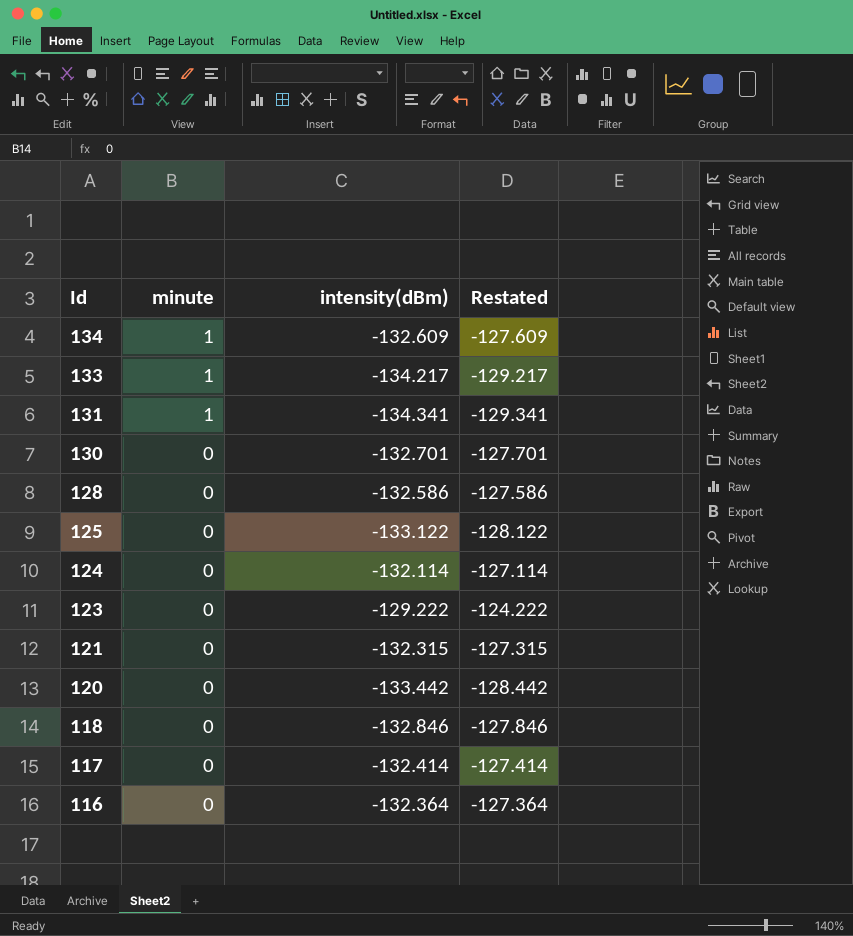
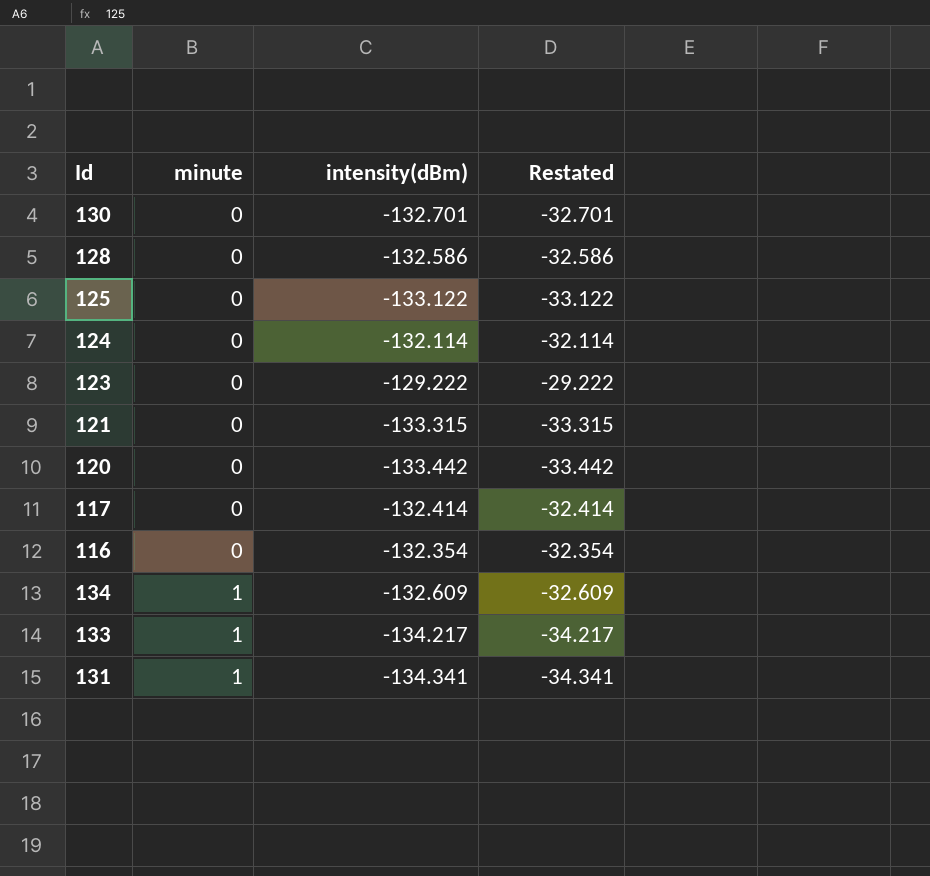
row order: Id descending -> minute ascending
column Restated | formula: [intensity(dBm)] + 5 -> [intensity(dBm)] + 100
row 118: 0 | -132.846 | -127.846 -> none
121 | intensity(dBm): -132.315 -> -133.315
116 | intensity(dBm): -132.364 -> -132.354

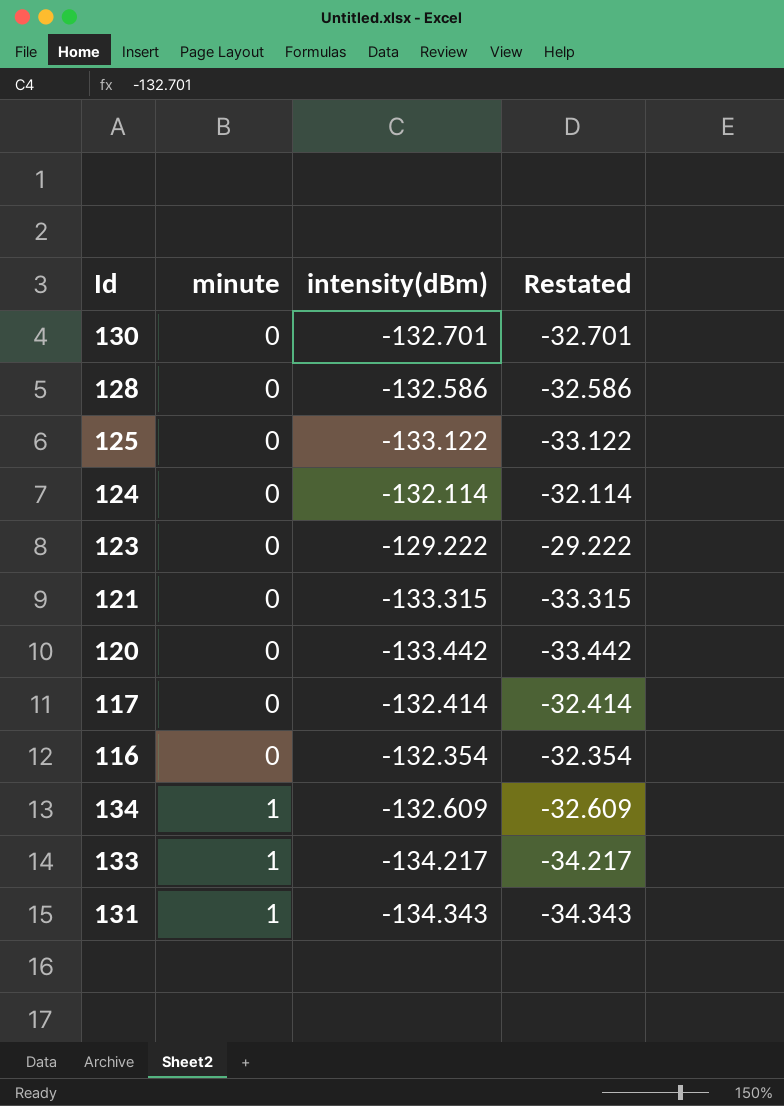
131 | intensity(dBm): -134.341 -> -134.343
131 | Restated: -34.341 -> -34.343

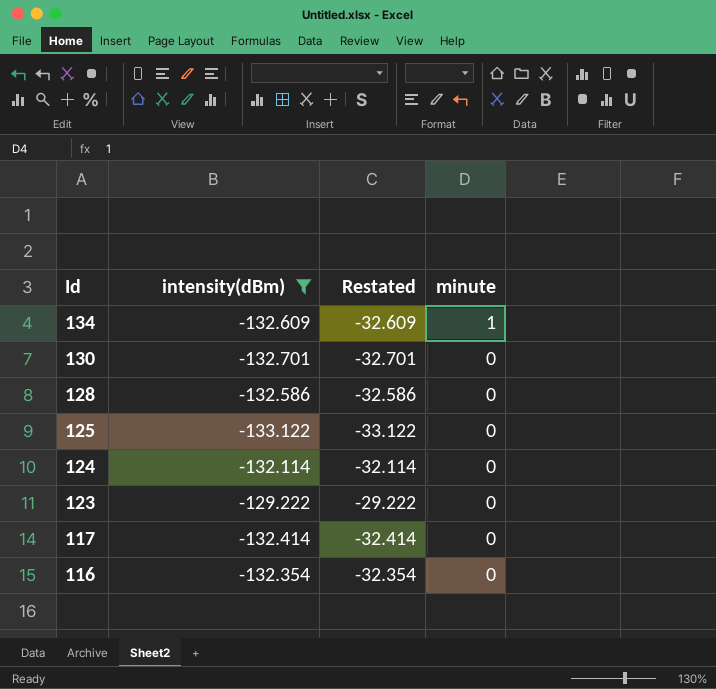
filter: none -> intensity(dBm) >= -133.122
row order: minute ascending -> Id descending
column minute | position: 2 -> 4

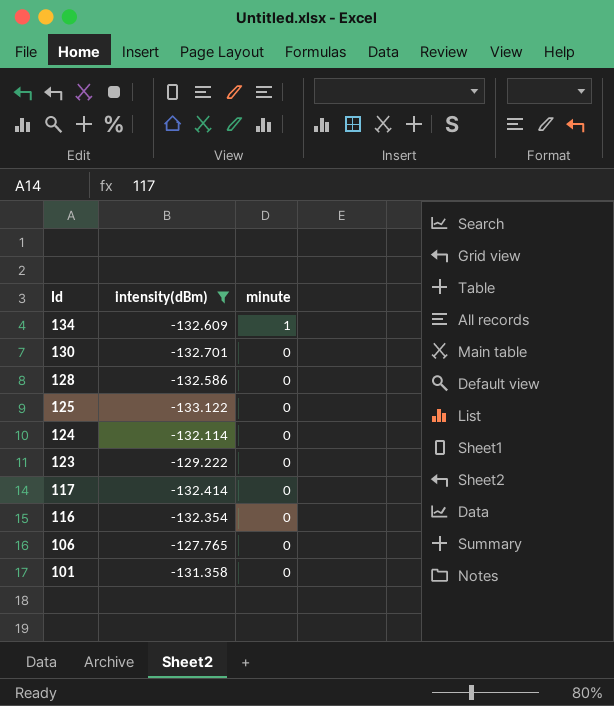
column Restated | formula: [intensity(dBm)] + 100 -> none
row 106: none -> -127.765 | 0
row 101: none -> -131.358 | 0

